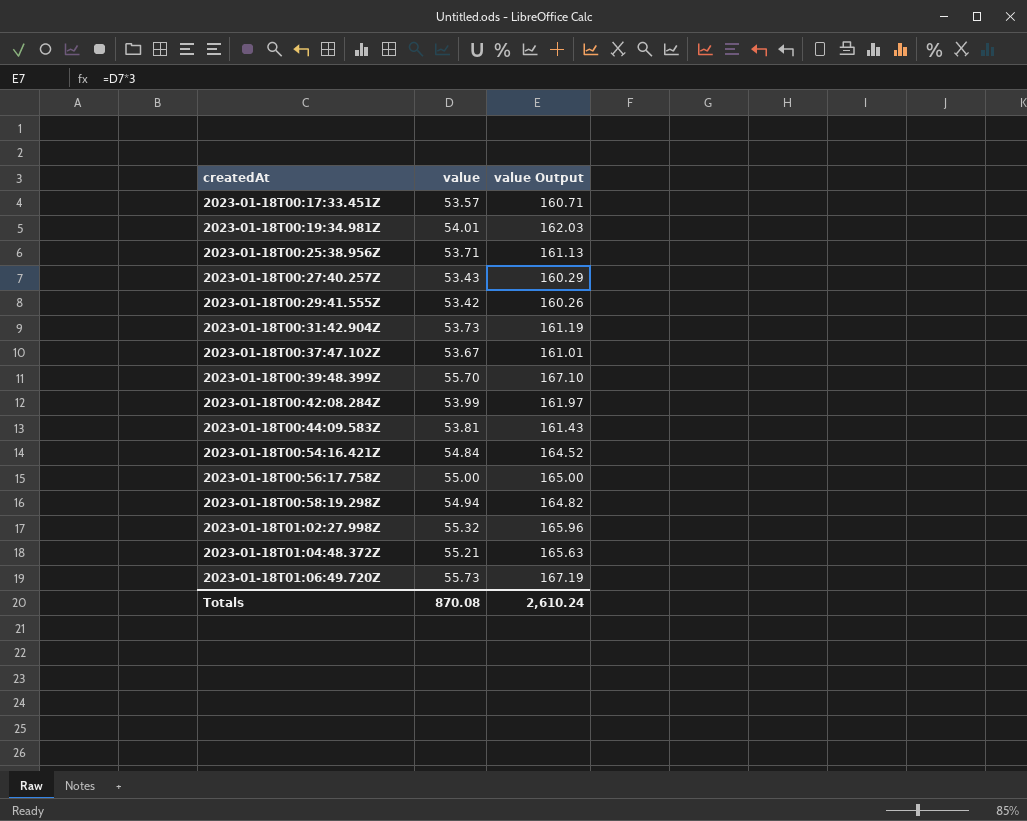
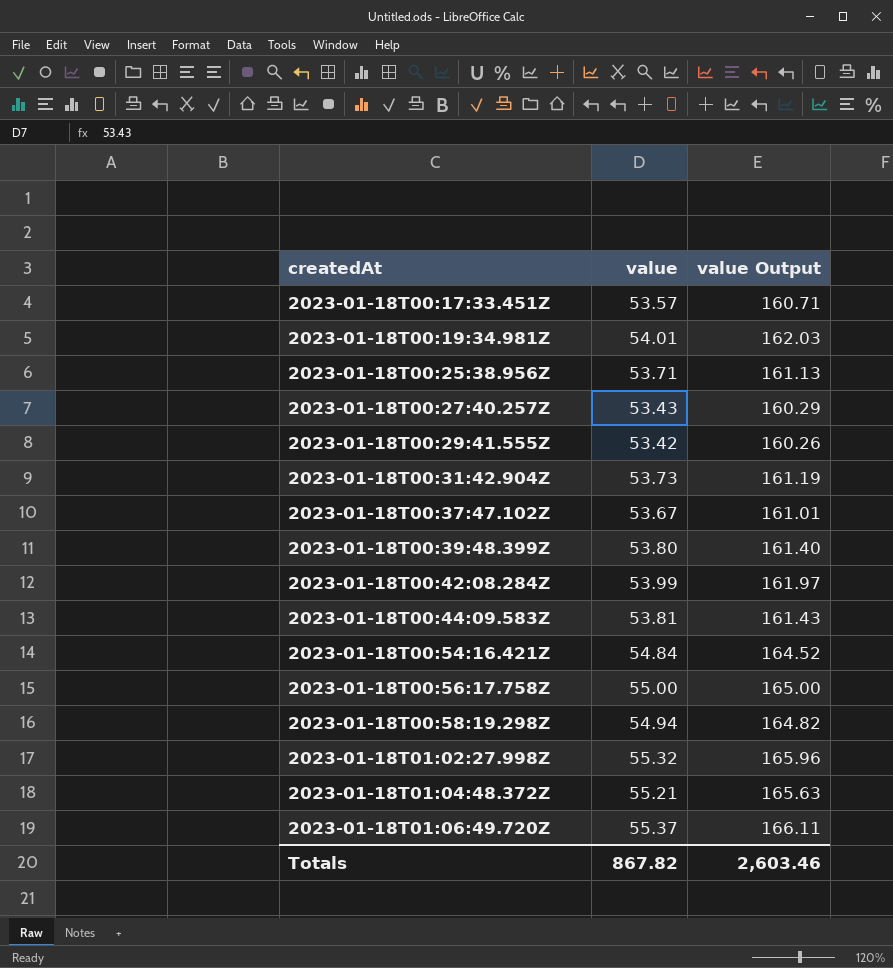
2023-01-18T00:39:48.399Z | value: 55.70 -> 53.80
2023-01-18T00:39:48.399Z | value Output: 167.10 -> 161.40
2023-01-18T01:06:49.720Z | value: 55.73 -> 55.37
2023-01-18T01:06:49.720Z | value Output: 167.19 -> 166.11
Totals | value: 870.08 -> 867.82
Totals | value Output: 2,610.24 -> 2,603.46

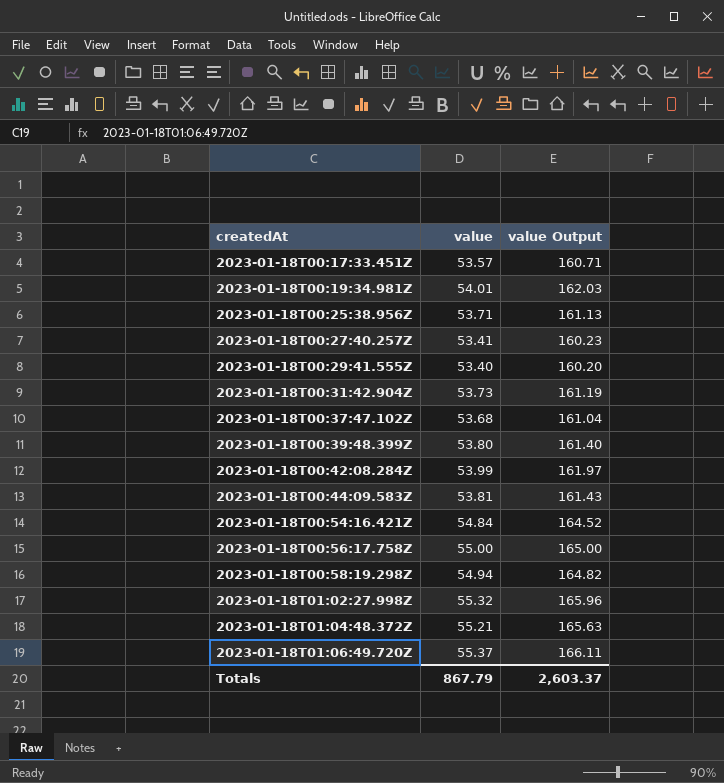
2023-01-18T00:27:40.257Z | value: 53.43 -> 53.41
2023-01-18T00:27:40.257Z | value Output: 160.29 -> 160.23
2023-01-18T00:29:41.555Z | value: 53.42 -> 53.40
2023-01-18T00:29:41.555Z | value Output: 160.26 -> 160.20
2023-01-18T00:37:47.102Z | value: 53.67 -> 53.68
2023-01-18T00:37:47.102Z | value Output: 161.01 -> 161.04
Totals | value: 867.82 -> 867.79
Totals | value Output: 2,603.46 -> 2,603.37

